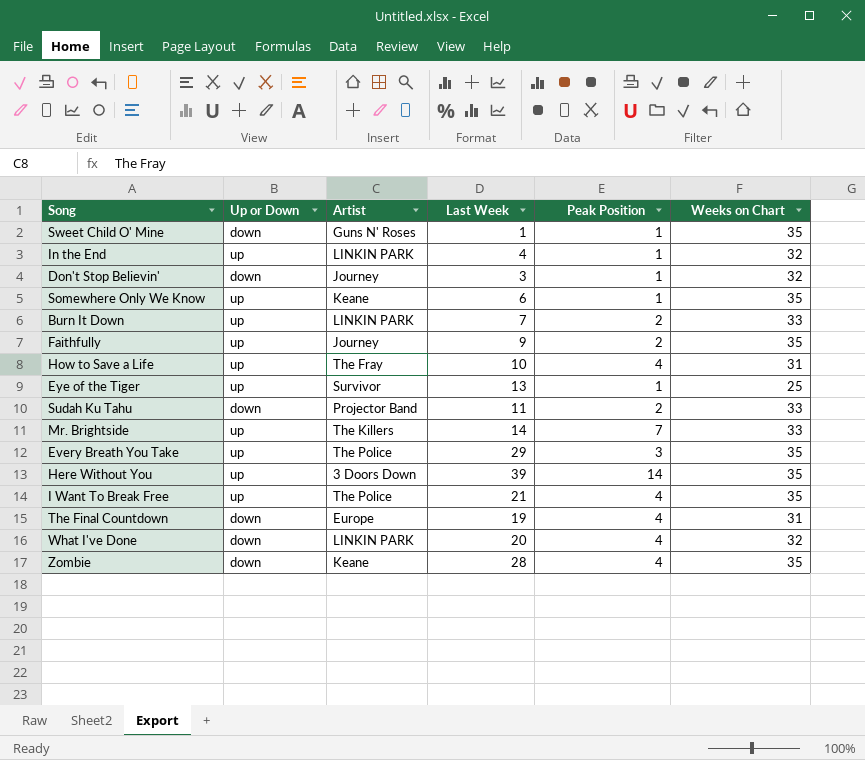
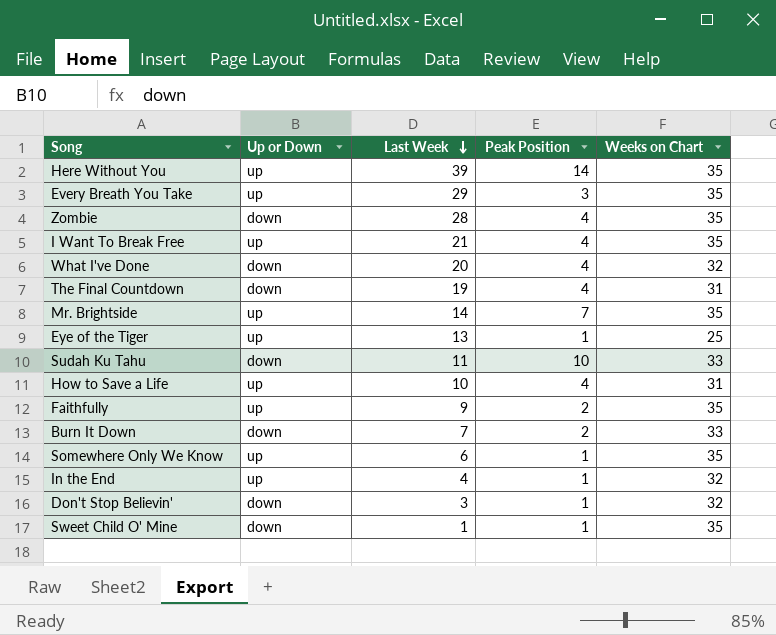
row order: none -> Last Week descending
column Artist | position: 3 -> none
Mr. Brightside | Weeks on Chart: 33 -> 35
Sudah Ku Tahu | Peak Position: 2 -> 10
Burn It Down | Up or Down: up -> down

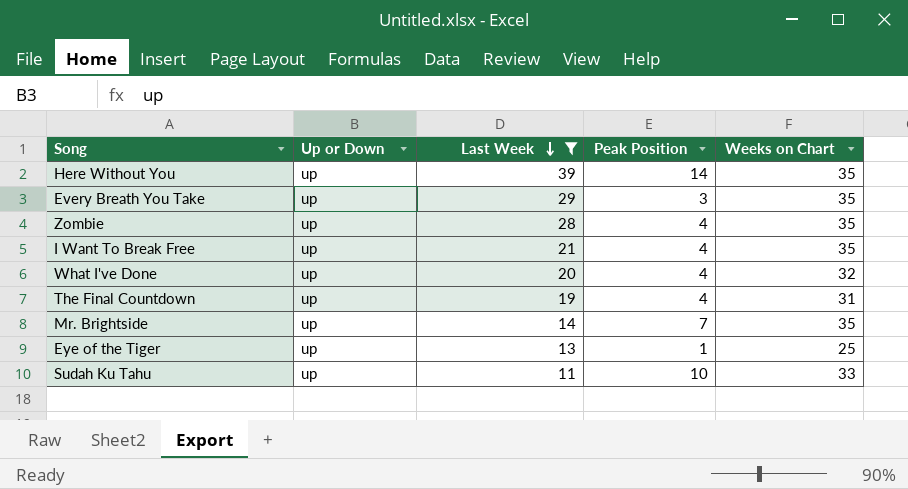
filter: none -> Last Week >= 11
Zombie | Up or Down: down -> up
What I've Done | Up or Down: down -> up
The Final Countdown | Up or Down: down -> up
Sudah Ku Tahu | Up or Down: down -> up

